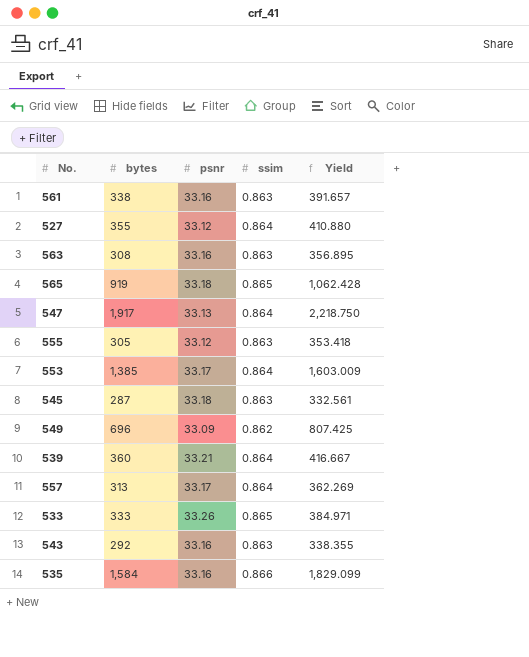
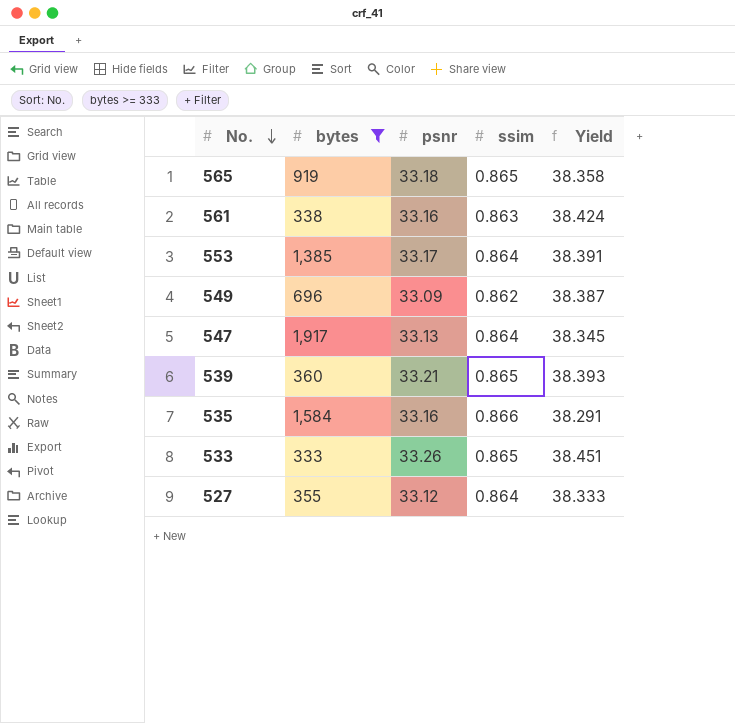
filter: none -> bytes >= 333
row order: none -> No. descending
column Yield | formula: [bytes] / [ssim] -> [psnr] / [ssim]
539 | ssim: 0.864 -> 0.865

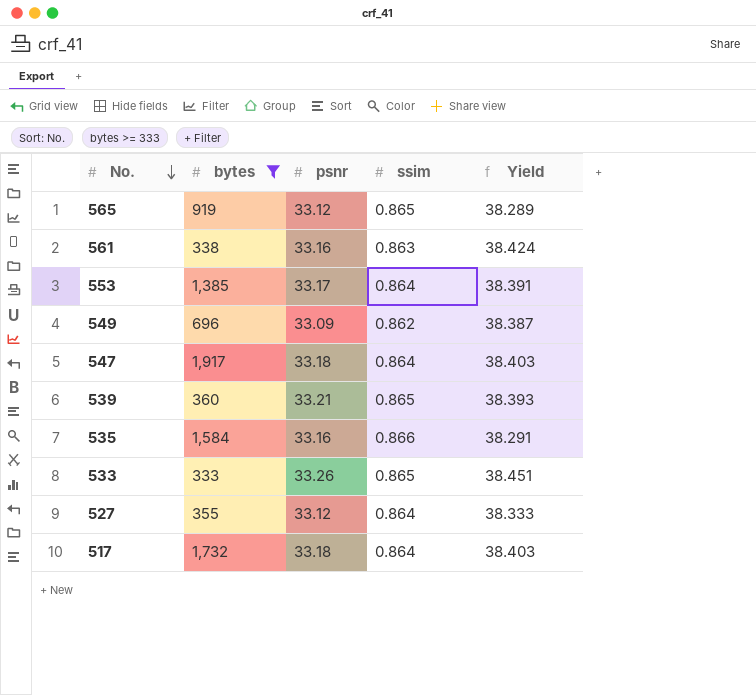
565 | psnr: 33.18 -> 33.12
565 | Yield: 38.358 -> 38.289
547 | psnr: 33.13 -> 33.18
547 | Yield: 38.345 -> 38.403
row 517: none -> 1,732 | 33.18 | 0.864 | 38.403

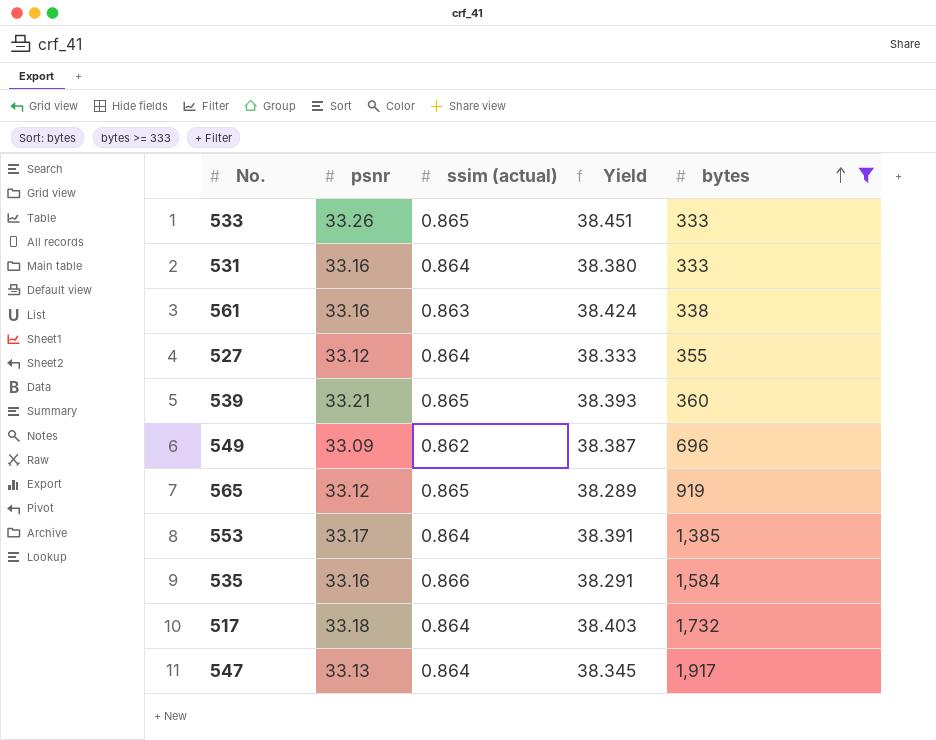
row order: No. descending -> bytes ascending
column name: ssim -> ssim (actual)
column bytes | position: 2 -> 5
row 531: none -> 33.16 | 0.864 | 38.380 | 333
547 | psnr: 33.18 -> 33.13
547 | Yield: 38.403 -> 38.345

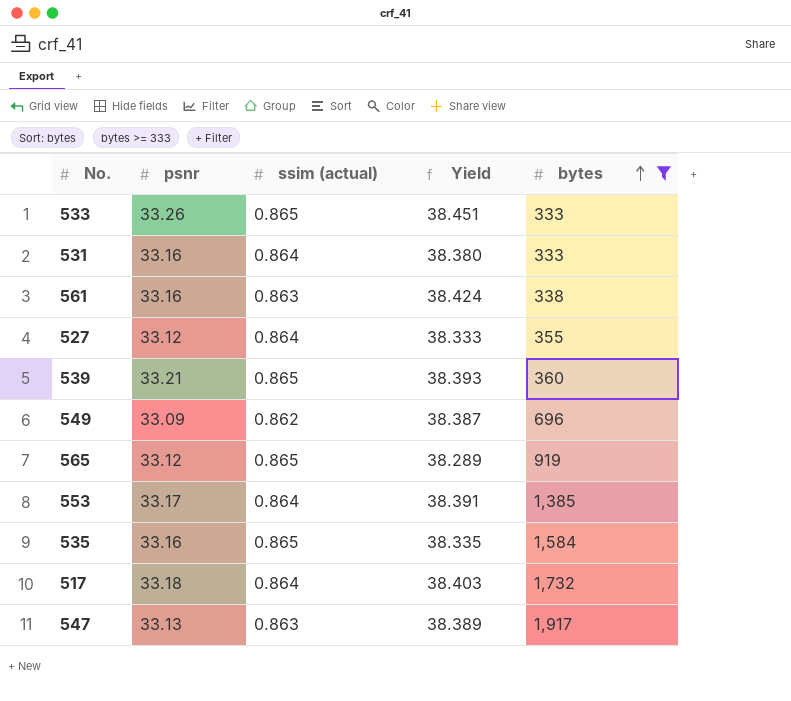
535 | ssim (actual): 0.866 -> 0.865
535 | Yield: 38.291 -> 38.335
547 | ssim (actual): 0.864 -> 0.863
547 | Yield: 38.345 -> 38.389

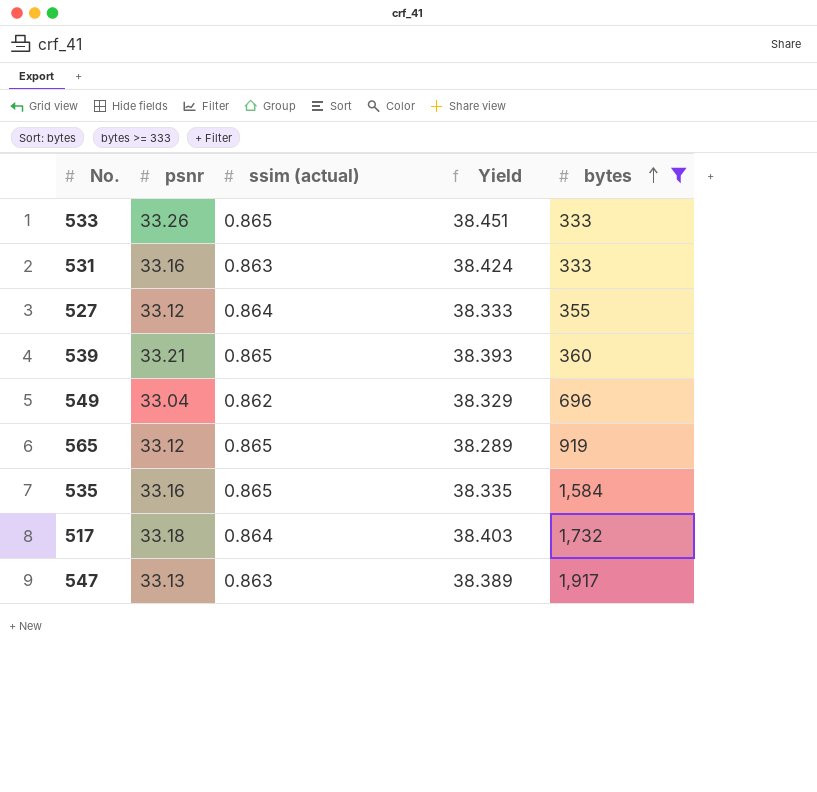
row 561: 33.16 | 0.863 | 38.424 | 338 -> none
row 553: 33.17 | 0.864 | 38.391 | 1,385 -> none
531 | ssim (actual): 0.864 -> 0.863
531 | Yield: 38.380 -> 38.424
549 | psnr: 33.09 -> 33.04
549 | Yield: 38.387 -> 38.329

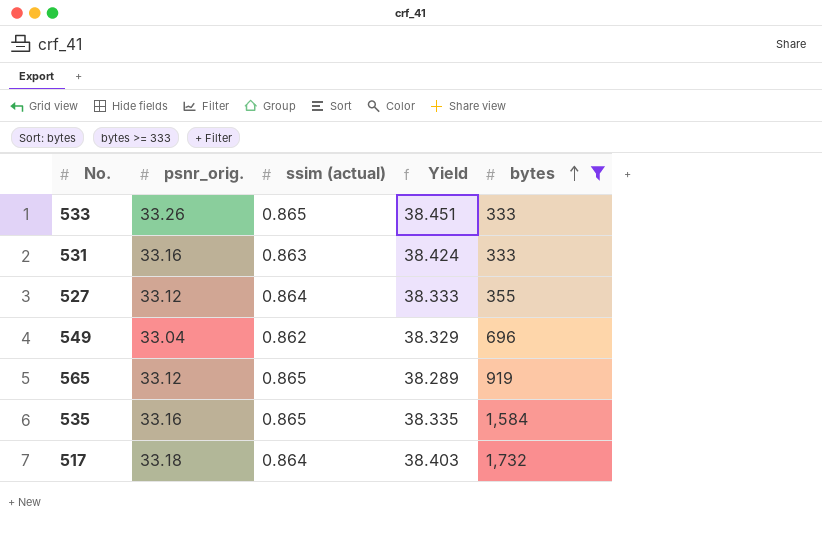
column name: psnr -> psnr_orig.
row 539: 33.21 | 0.865 | 38.393 | 360 -> none
row 547: 33.13 | 0.863 | 38.389 | 1,917 -> none

